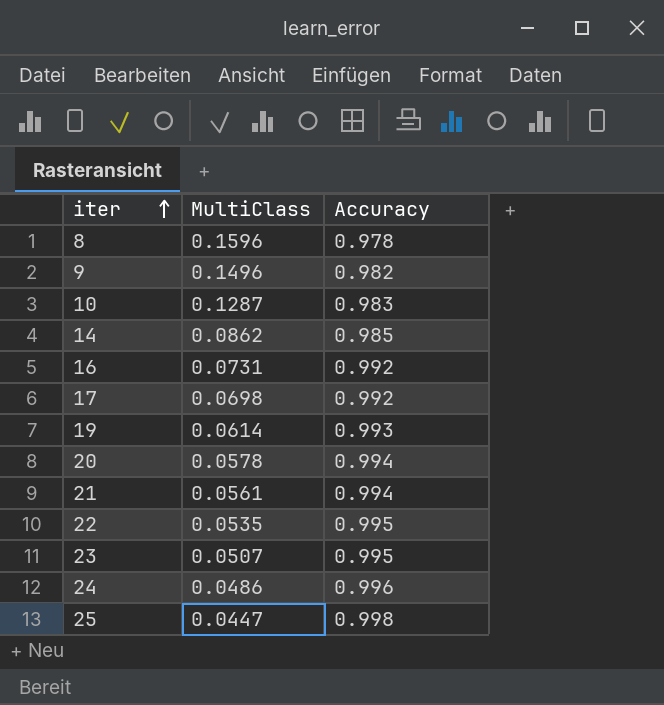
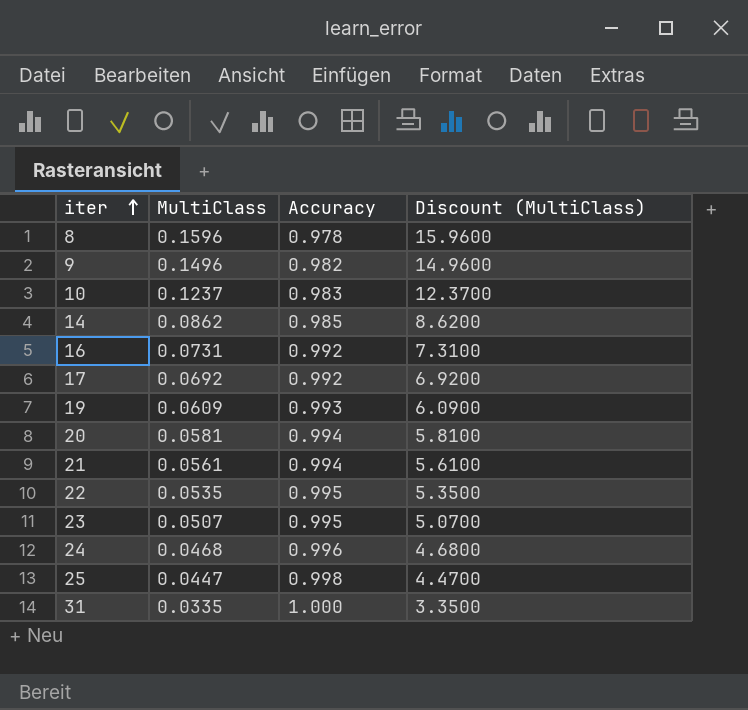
column Discount (MultiClass) | formula: none -> [MultiClass] * 100
10 | MultiClass: 0.1287 -> 0.1237
17 | MultiClass: 0.0698 -> 0.0692
19 | MultiClass: 0.0614 -> 0.0609
20 | MultiClass: 0.0578 -> 0.0581
24 | MultiClass: 0.0486 -> 0.0468
row 31: none -> 0.0335 | 1.000 | 3.3500

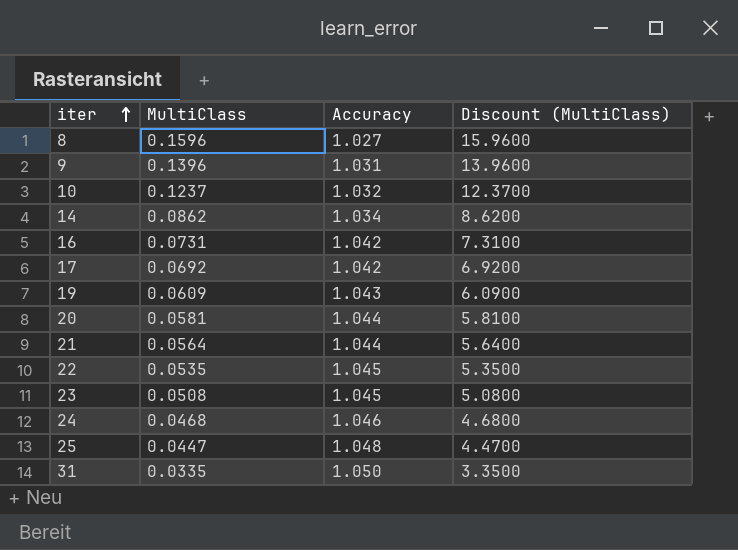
8 | Accuracy: 0.978 -> 1.027
9 | MultiClass: 0.1496 -> 0.1396
9 | Accuracy: 0.982 -> 1.031
9 | Discount (MultiClass): 14.9600 -> 13.9600
10 | Accuracy: 0.983 -> 1.032
14 | Accuracy: 0.985 -> 1.034
16 | Accuracy: 0.992 -> 1.042
17 | Accuracy: 0.992 -> 1.042
19 | Accuracy: 0.993 -> 1.043
20 | Accuracy: 0.994 -> 1.044
21 | MultiClass: 0.0561 -> 0.0564
21 | Accuracy: 0.994 -> 1.044
21 | Discount (MultiClass): 5.6100 -> 5.6400
22 | Accuracy: 0.995 -> 1.045
23 | MultiClass: 0.0507 -> 0.0508
23 | Accuracy: 0.995 -> 1.045
23 | Discount (MultiClass): 5.0700 -> 5.0800
24 | Accuracy: 0.996 -> 1.046
25 | Accuracy: 0.998 -> 1.048
31 | Accuracy: 1.000 -> 1.050

